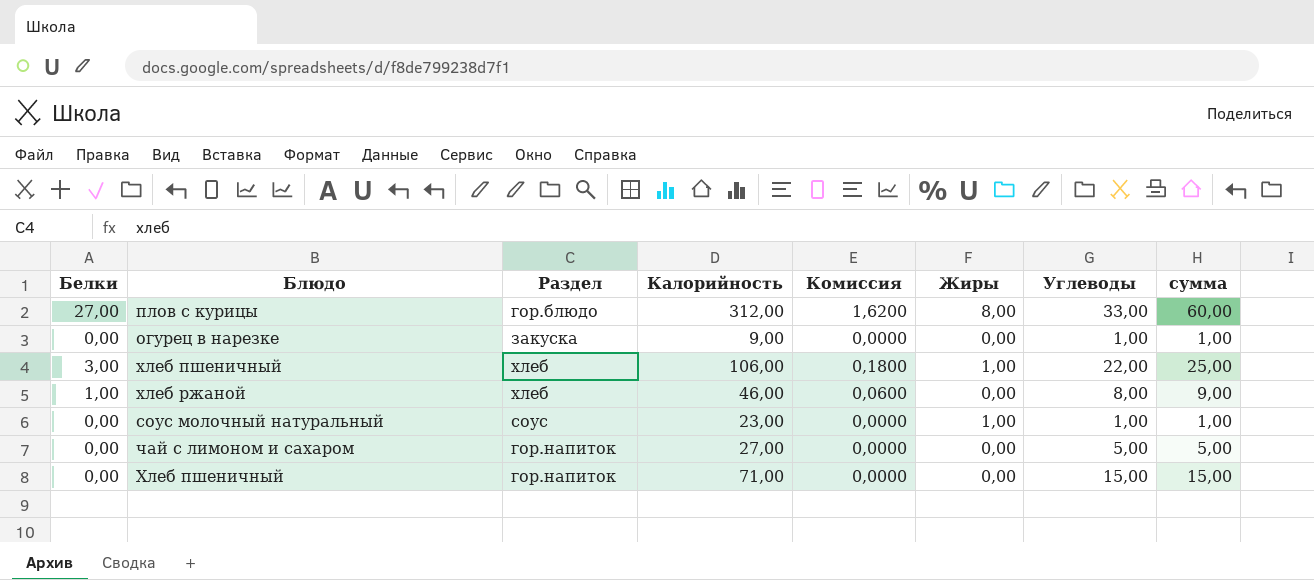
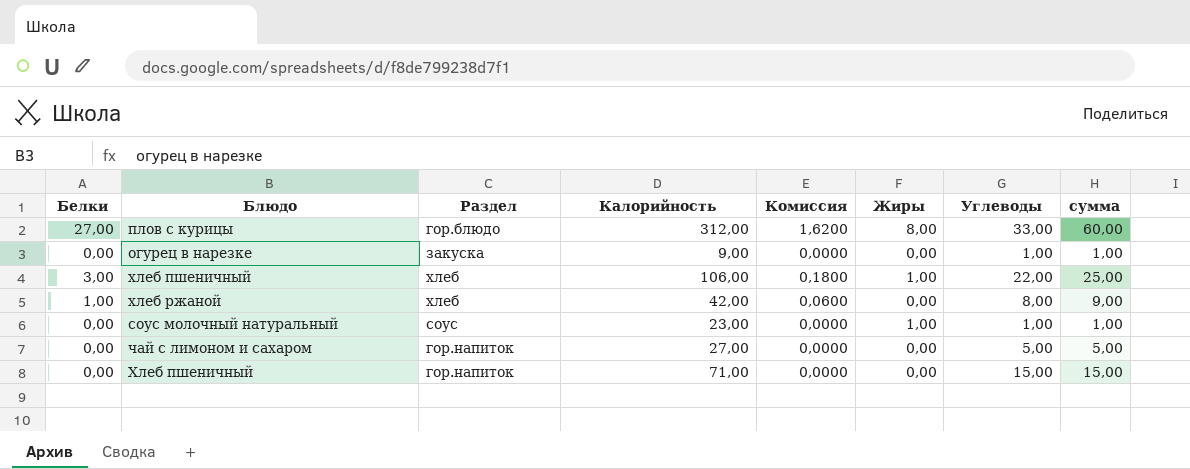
хлеб ржаной | Калорийность: 46,00 -> 42,00

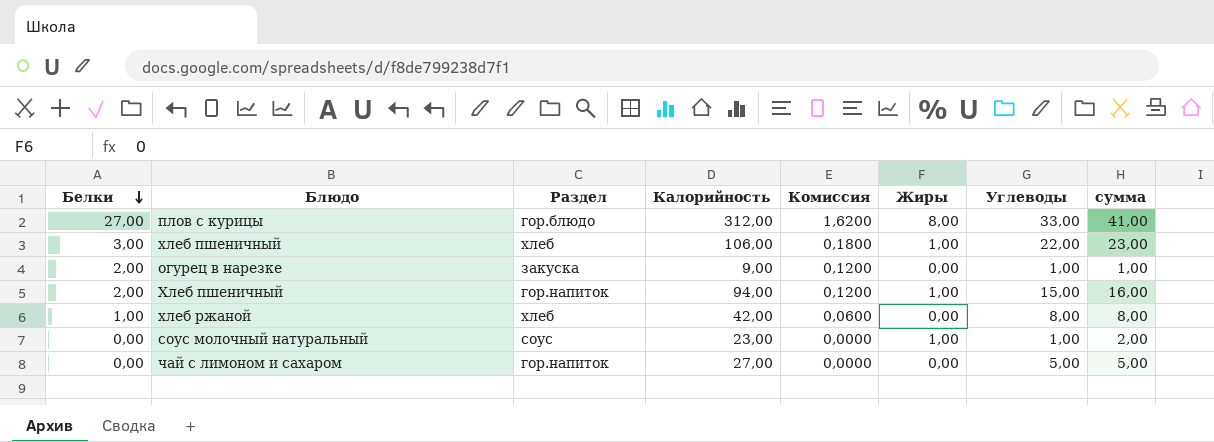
row order: none -> Белки descending
column сумма | formula: [Белки] + [Углеводы] -> [Жиры] + [Углеводы]
огурец в нарезке | Белки: 0,00 -> 2,00
огурец в нарезке | Комиссия: 0,0000 -> 0,1200
Хлеб пшеничный | Белки: 0,00 -> 2,00
Хлеб пшеничный | Калорийность: 71,00 -> 94,00
Хлеб пшеничный | Комиссия: 0,0000 -> 0,1200
Хлеб пшеничный | Жиры: 0,00 -> 1,00

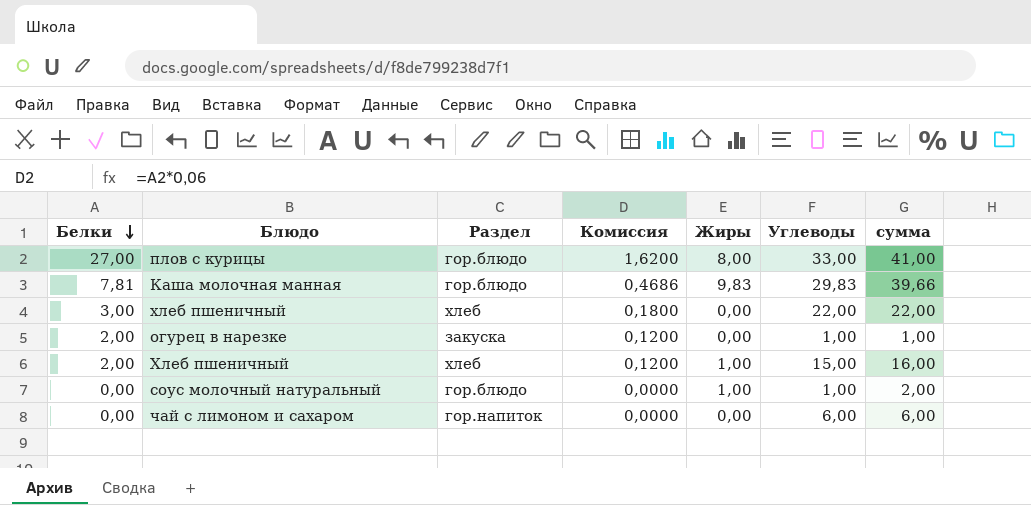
column Калорийность | position: 4 -> none
row хлеб ржаной: 1,00 | хлеб | 42,00 | 0,0600 | 0,00 | 8,00 | 8,00 -> none
row Каша молочная манная: none -> 7,81 | гор.блюдо | 0,4686 | 9,83 | 29,83 | 39,66
хлеб пшеничный | Жиры: 1,00 -> 0,00
хлеб пшеничный | сумма: 23,00 -> 22,00
Хлеб пшеничный | Раздел: гор.напиток -> хлеб
соус молочный натуральный | Раздел: соус -> гор.блюдо
чай с лимоном и сахаром | Углеводы: 5,00 -> 6,00
чай с лимоном и сахаром | сумма: 5,00 -> 6,00

